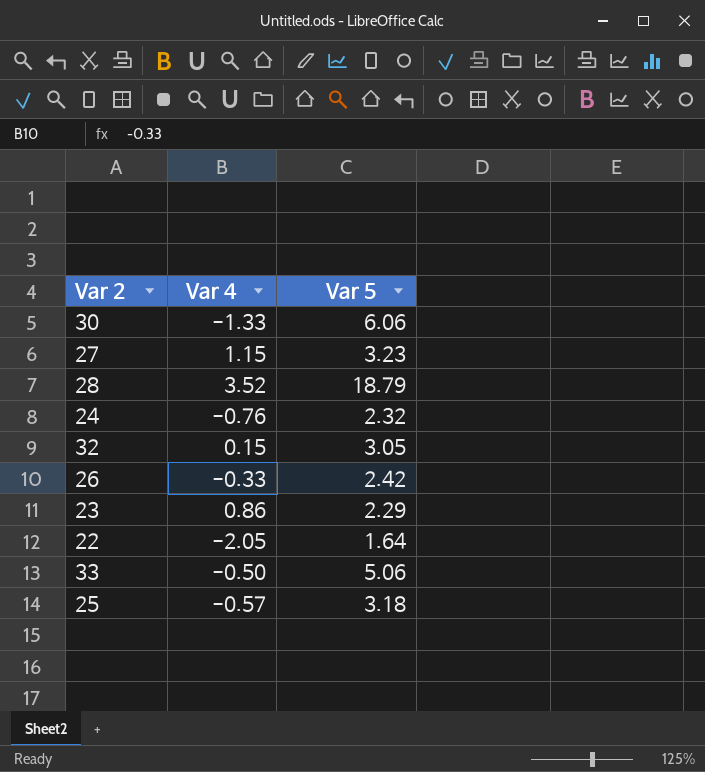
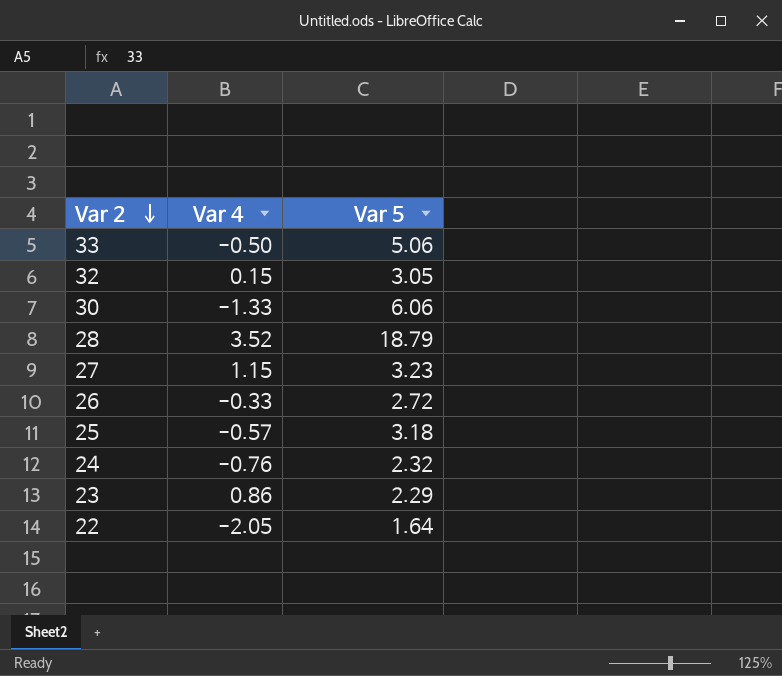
row order: none -> Var 2 descending
26 | Var 5: 2.42 -> 2.72

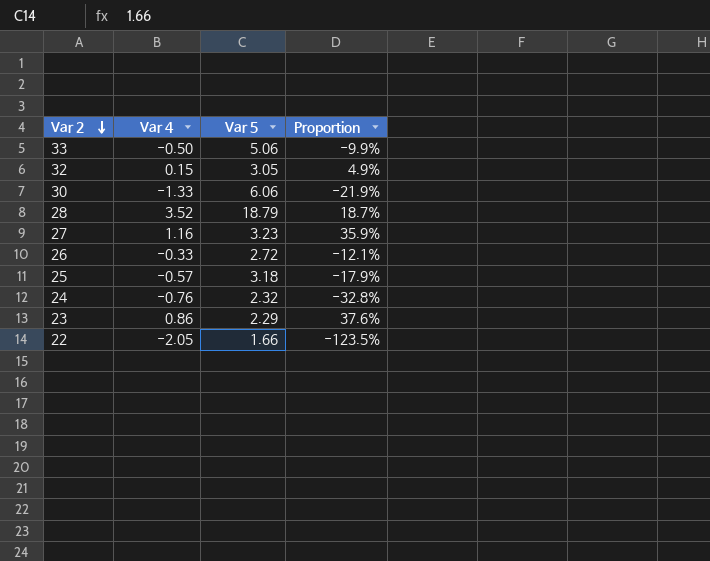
column Proportion | formula: none -> [Var 4] / [Var 5]
27 | Var 4: 1.15 -> 1.16
22 | Var 5: 1.64 -> 1.66

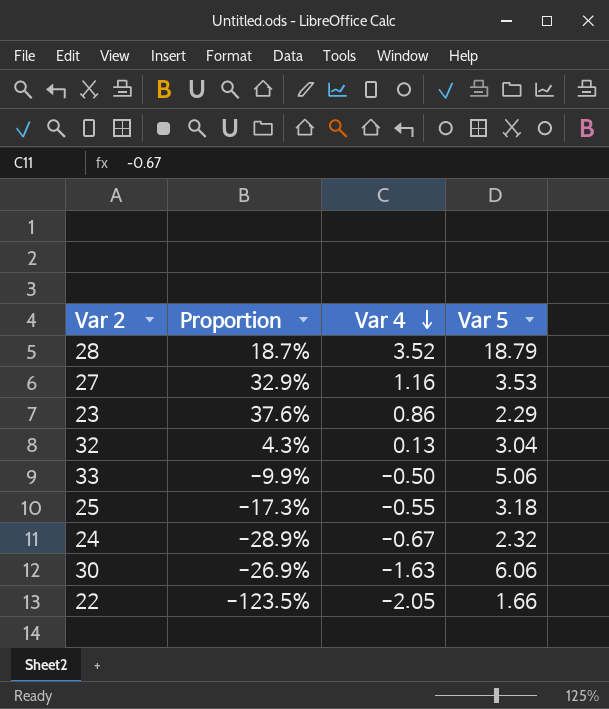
row order: Var 2 descending -> Var 4 descending
column Proportion | position: 4 -> 2
row 26: -0.33 | 2.72 | -12.1% -> none
27 | Proportion: 35.9% -> 32.9%
27 | Var 5: 3.23 -> 3.53
32 | Proportion: 4.9% -> 4.3%
32 | Var 4: 0.15 -> 0.13
32 | Var 5: 3.05 -> 3.04
25 | Proportion: -17.9% -> -17.3%
25 | Var 4: -0.57 -> -0.55
24 | Proportion: -32.8% -> -28.9%
24 | Var 4: -0.76 -> -0.67
30 | Proportion: -21.9% -> -26.9%
30 | Var 4: -1.33 -> -1.63

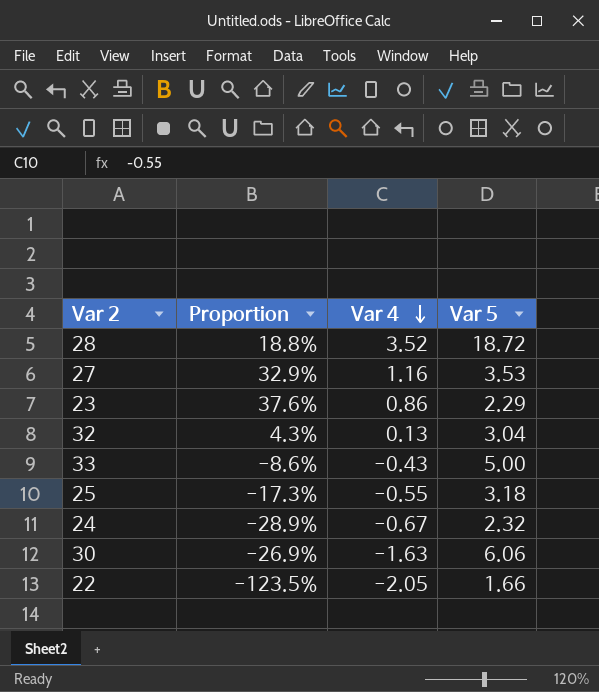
28 | Proportion: 18.7% -> 18.8%
28 | Var 5: 18.79 -> 18.72
33 | Proportion: -9.9% -> -8.6%
33 | Var 4: -0.50 -> -0.43
33 | Var 5: 5.06 -> 5.00

